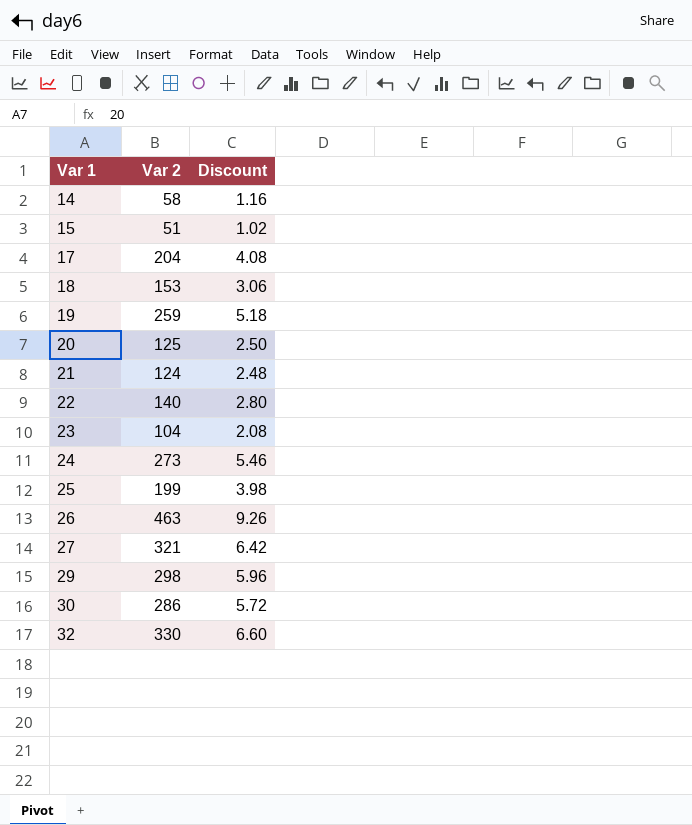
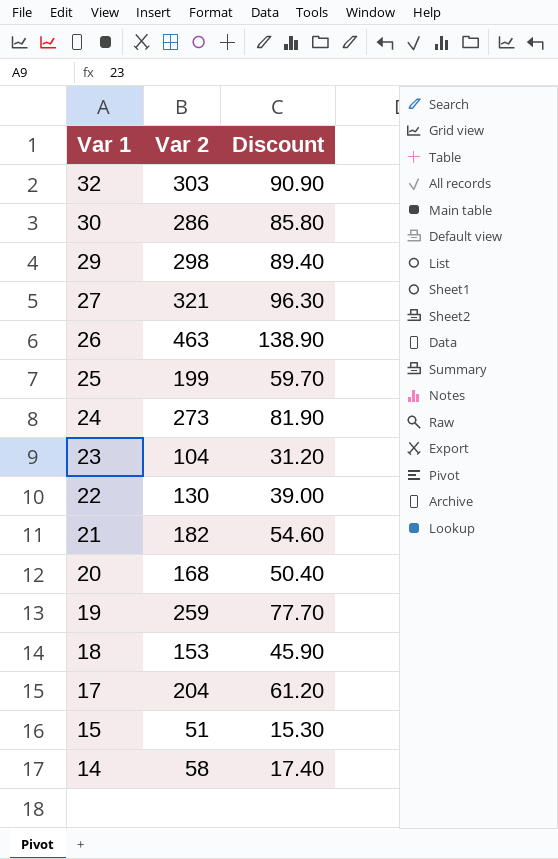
row order: Var 1 ascending -> Var 1 descending
column Discount | formula: [Var 2] * 0.02 -> [Var 2] * 0.3
32 | Var 2: 330 -> 303
22 | Var 2: 140 -> 130
21 | Var 2: 124 -> 182
20 | Var 2: 125 -> 168

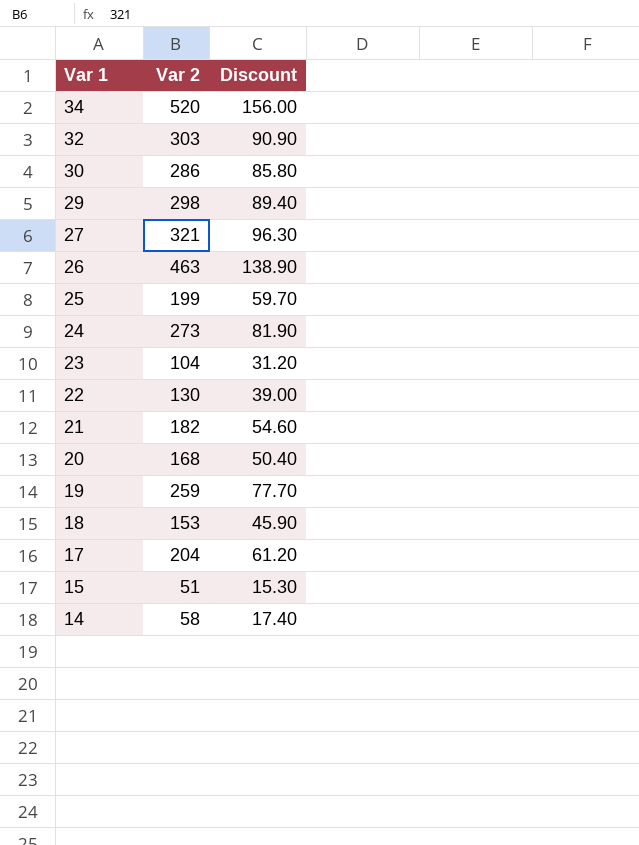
row 34: none -> 520 | 156.00

